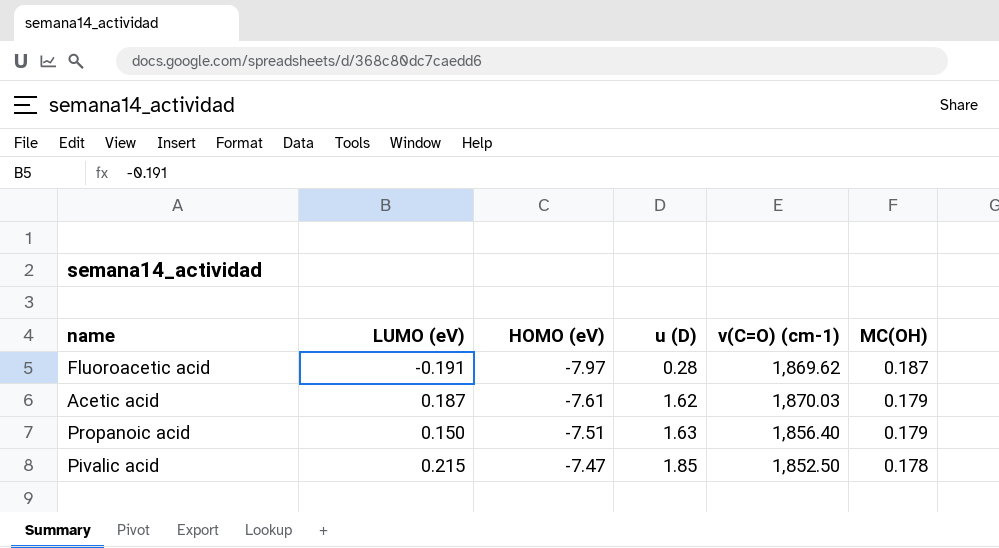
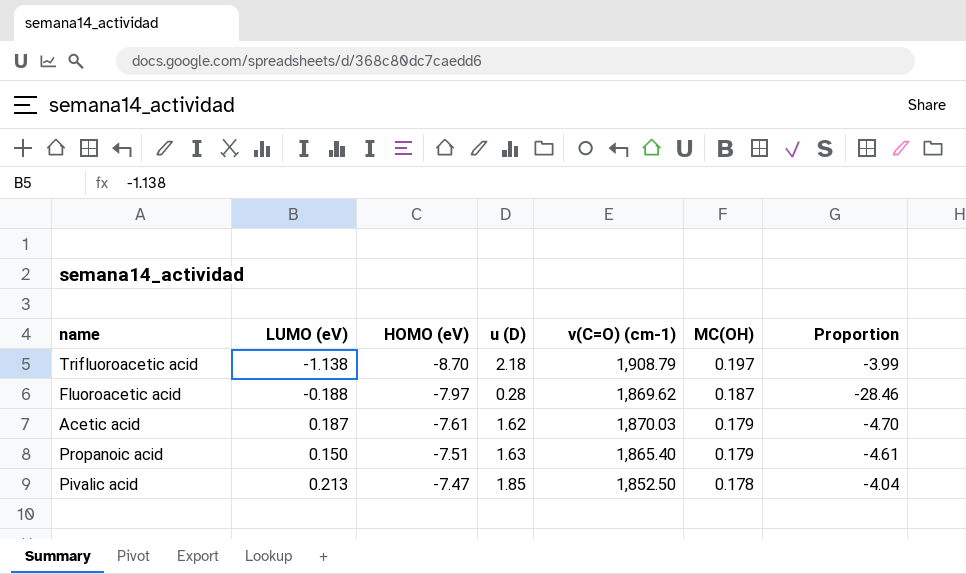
column Proportion | formula: none -> [HOMO (eV)] / [u (D)]
row Trifluoroacetic acid: none -> -1.138 | -8.70 | 2.18 | 1,908.79 | 0.197 | -3.99
Fluoroacetic acid | LUMO (eV): -0.191 -> -0.188
Propanoic acid | v(C=O) (cm-1): 1,856.40 -> 1,865.40
Pivalic acid | LUMO (eV): 0.215 -> 0.213

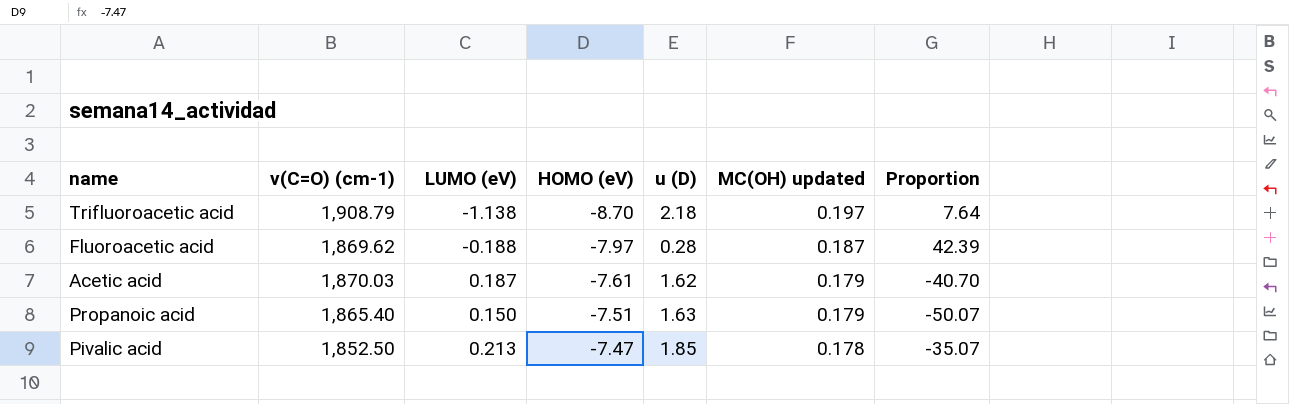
column v(C=O) (cm-1) | position: 5 -> 2
column name: MC(OH) -> MC(OH) updated
column Proportion | formula: [HOMO (eV)] / [u (D)] -> [HOMO (eV)] / [LUMO (eV)]

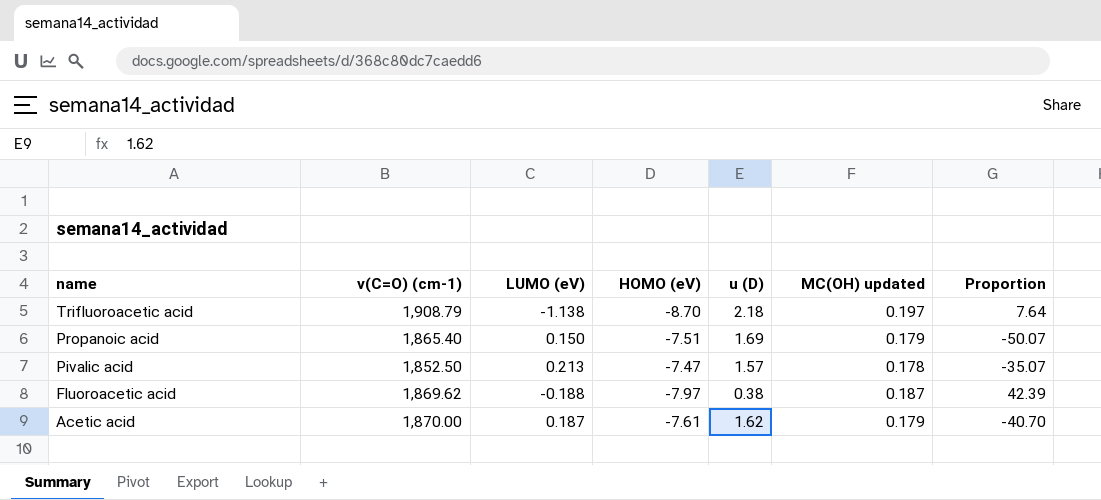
row order: HOMO (eV) ascending -> name descending
Propanoic acid | u (D): 1.63 -> 1.69
Pivalic acid | u (D): 1.85 -> 1.57
Fluoroacetic acid | u (D): 0.28 -> 0.38
Acetic acid | v(C=O) (cm-1): 1,870.03 -> 1,870.00

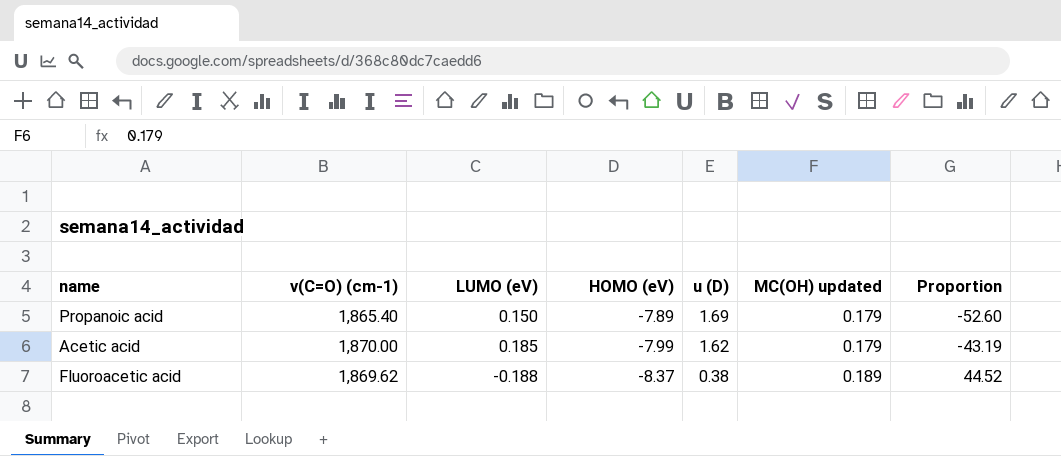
row order: name descending -> HOMO (eV) descending
row Trifluoroacetic acid: 1,908.79 | -1.138 | -8.70 | 2.18 | 0.197 | 7.64 -> none
row Pivalic acid: 1,852.50 | 0.213 | -7.47 | 1.57 | 0.178 | -35.07 -> none
Propanoic acid | HOMO (eV): -7.51 -> -7.89
Propanoic acid | Proportion: -50.07 -> -52.60
Acetic acid | LUMO (eV): 0.187 -> 0.185
Acetic acid | HOMO (eV): -7.61 -> -7.99
Acetic acid | Proportion: -40.70 -> -43.19
Fluoroacetic acid | HOMO (eV): -7.97 -> -8.37
Fluoroacetic acid | MC(OH) updated: 0.187 -> 0.189
Fluoroacetic acid | Proportion: 42.39 -> 44.52

